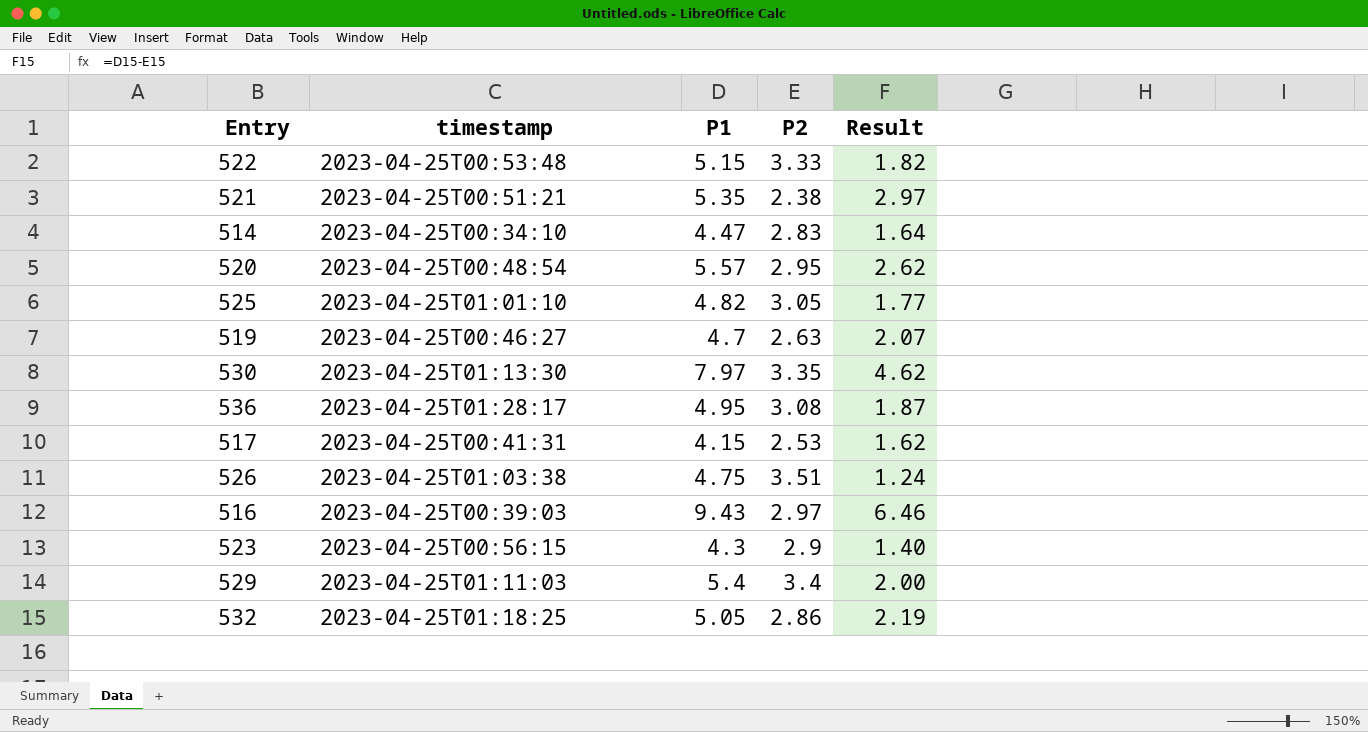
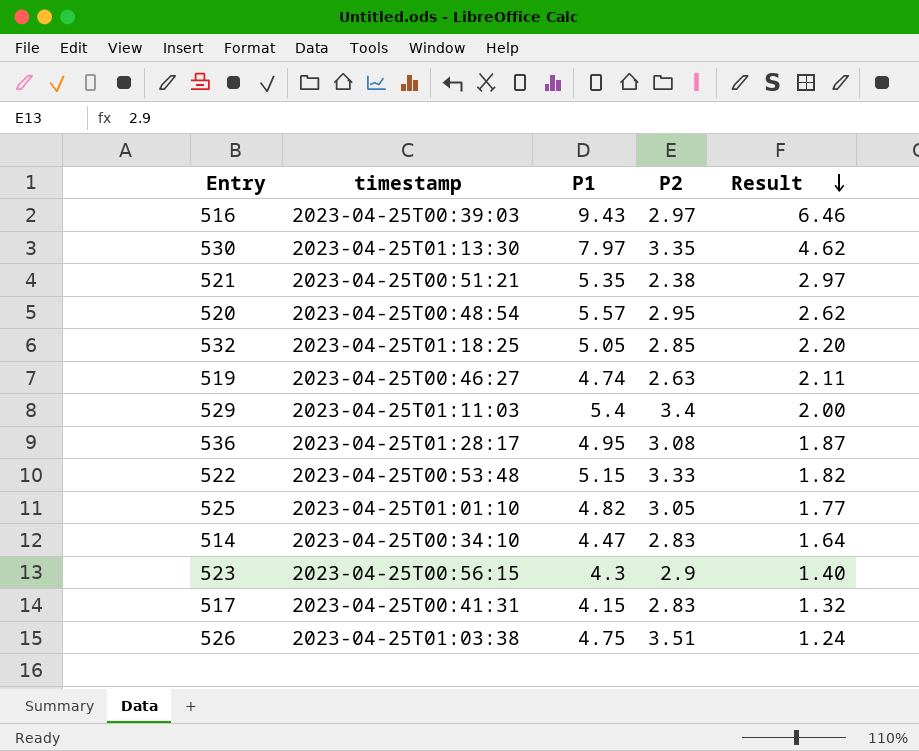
row order: none -> Result descending
532 | P2: 2.86 -> 2.85
532 | Result: 2.19 -> 2.20
519 | P1: 4.7 -> 4.74
519 | Result: 2.07 -> 2.11
517 | P2: 2.53 -> 2.83
517 | Result: 1.62 -> 1.32

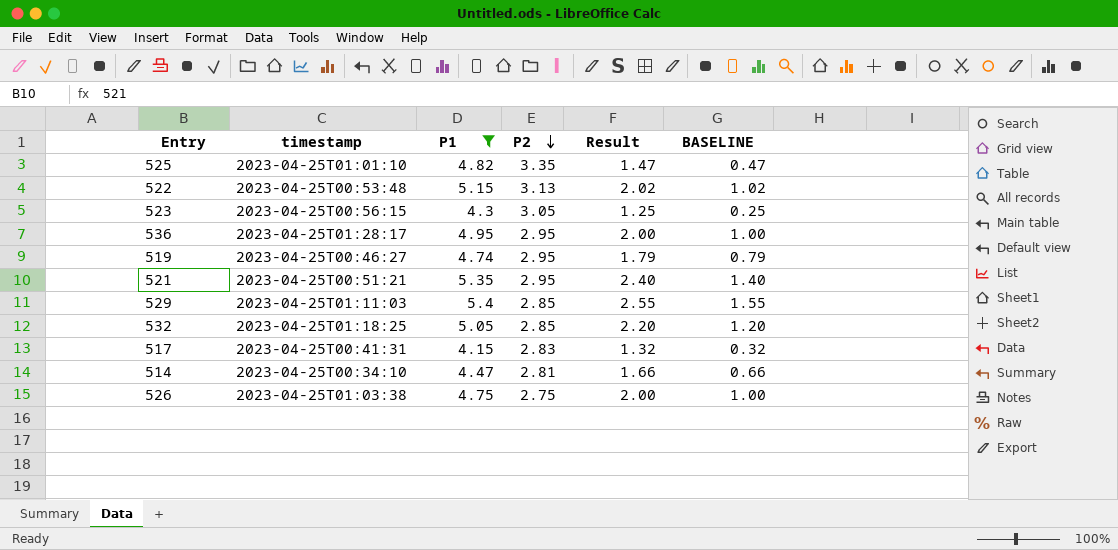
filter: none -> P1 <= 5.4
row order: Result descending -> P2 descending
column BASELINE | formula: none -> [Result] - 1
525 | P2: 3.05 -> 3.35
525 | Result: 1.77 -> 1.47
522 | P2: 3.33 -> 3.13
522 | Result: 1.82 -> 2.02
523 | P2: 2.9 -> 3.05
523 | Result: 1.40 -> 1.25
536 | P2: 3.08 -> 2.95
536 | Result: 1.87 -> 2.00
519 | P2: 2.63 -> 2.95
519 | Result: 2.11 -> 1.79
521 | P2: 2.38 -> 2.95
521 | Result: 2.97 -> 2.40
529 | P2: 3.4 -> 2.85
529 | Result: 2.00 -> 2.55
514 | P2: 2.83 -> 2.81
514 | Result: 1.64 -> 1.66
526 | P2: 3.51 -> 2.75
526 | Result: 1.24 -> 2.00

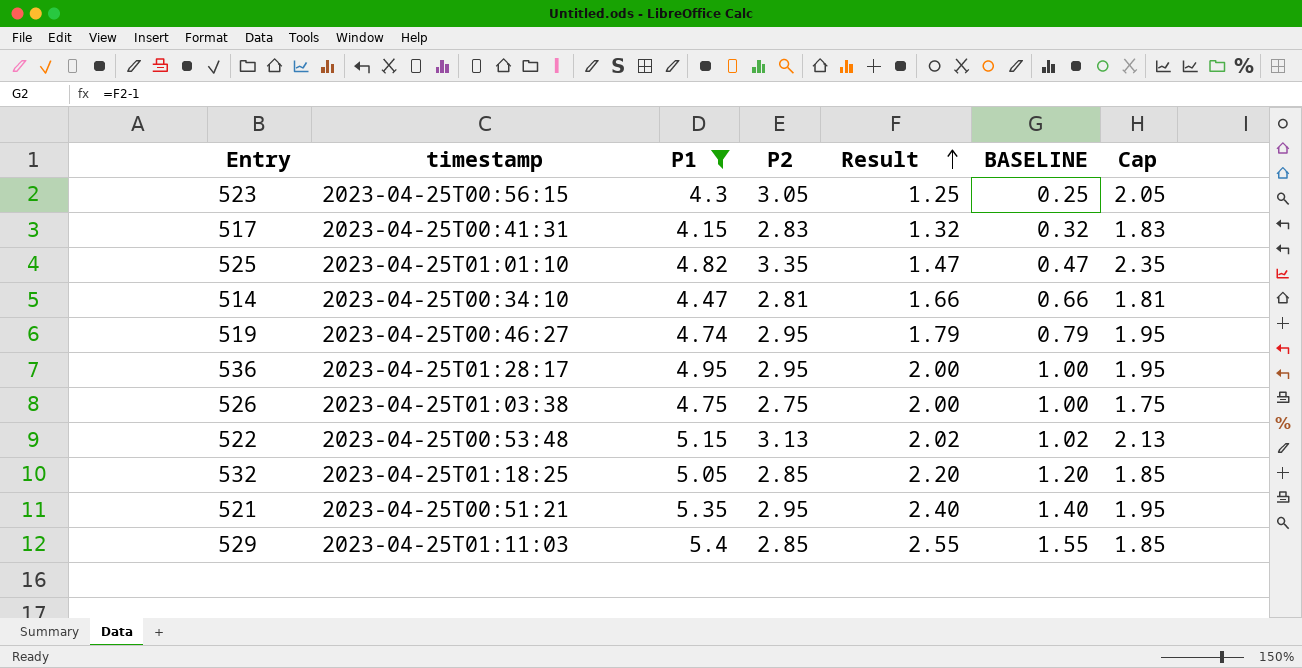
row order: P2 descending -> Result ascending
column Cap | formula: none -> [P2] - 1

